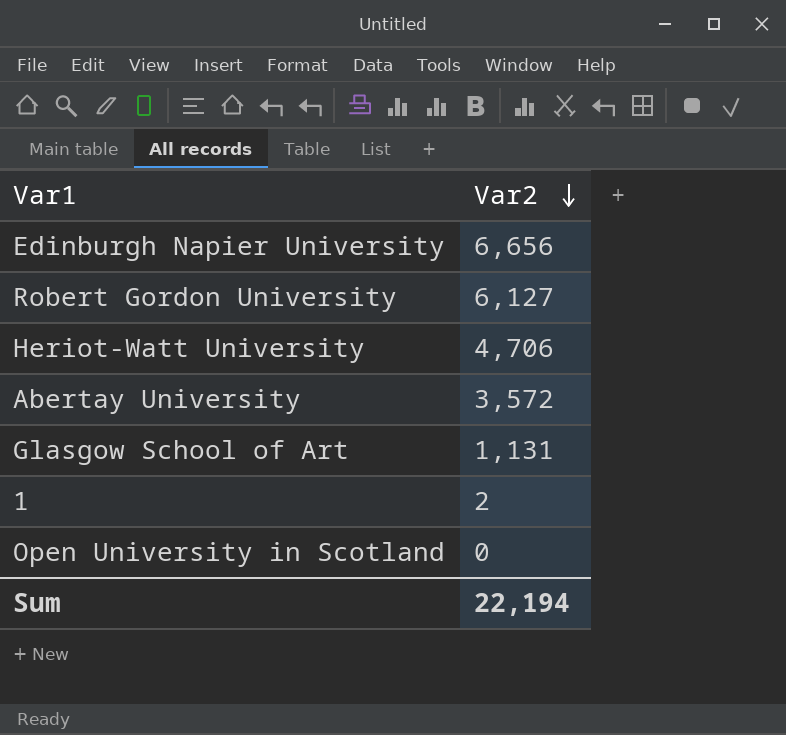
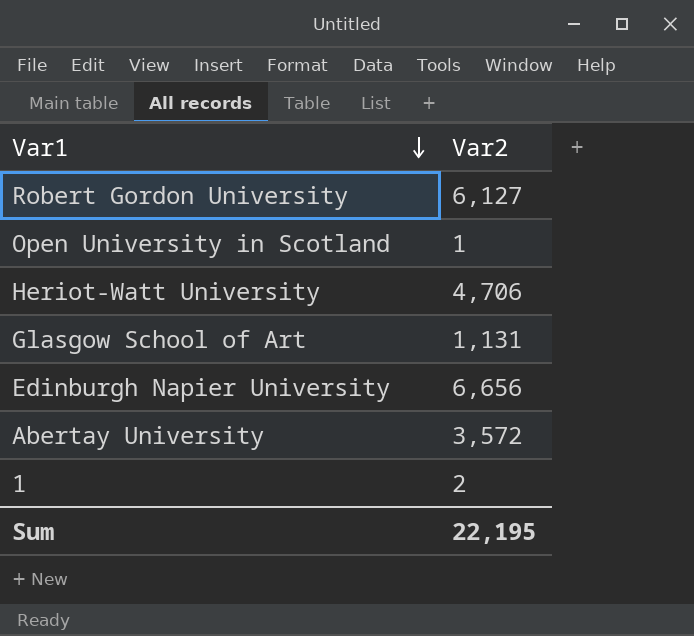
row order: Var2 descending -> Var1 descending
Open University in Scotland | Var2: 0 -> 1
Sum | Var2: 22,194 -> 22,195

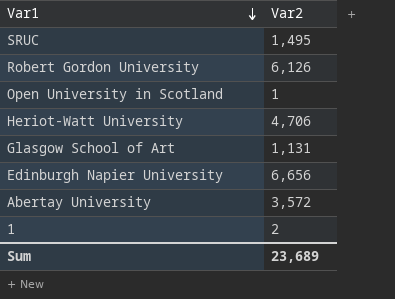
row SRUC: none -> 1,495
Robert Gordon University | Var2: 6,127 -> 6,126
Sum | Var2: 22,195 -> 23,689

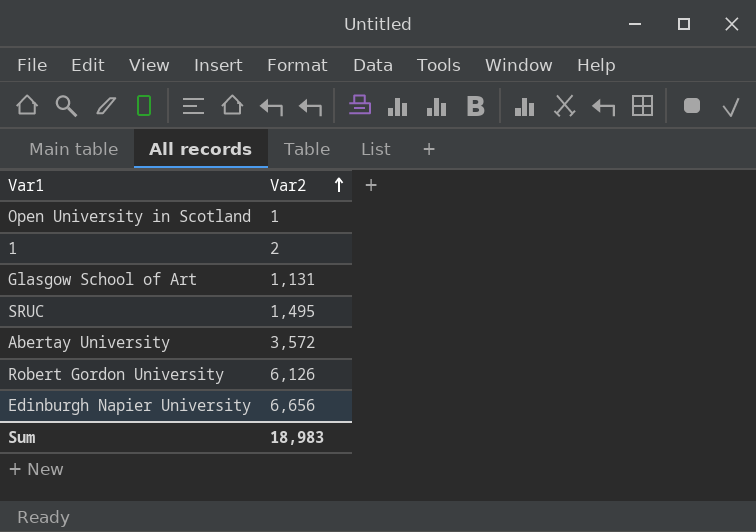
row order: Var1 descending -> Var2 ascending
row Heriot-Watt University: 4,706 -> none
Sum | Var2: 23,689 -> 18,983

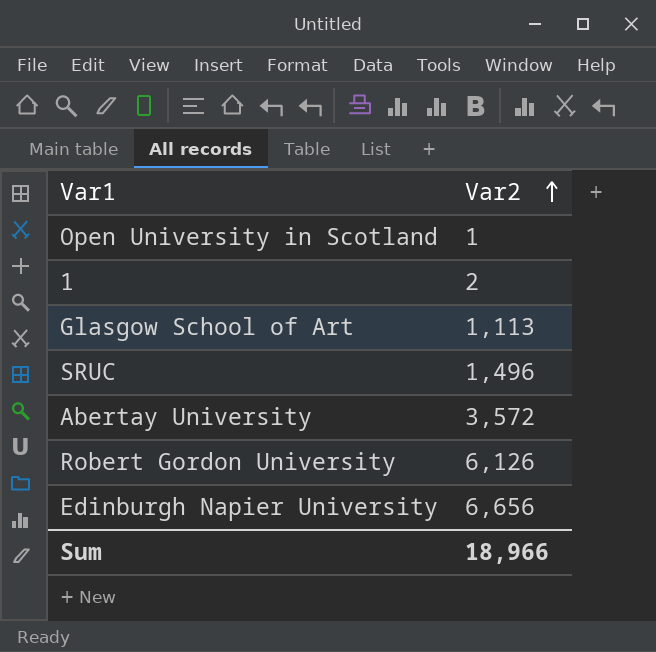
Glasgow School of Art | Var2: 1,131 -> 1,113
SRUC | Var2: 1,495 -> 1,496
Sum | Var2: 18,983 -> 18,966

